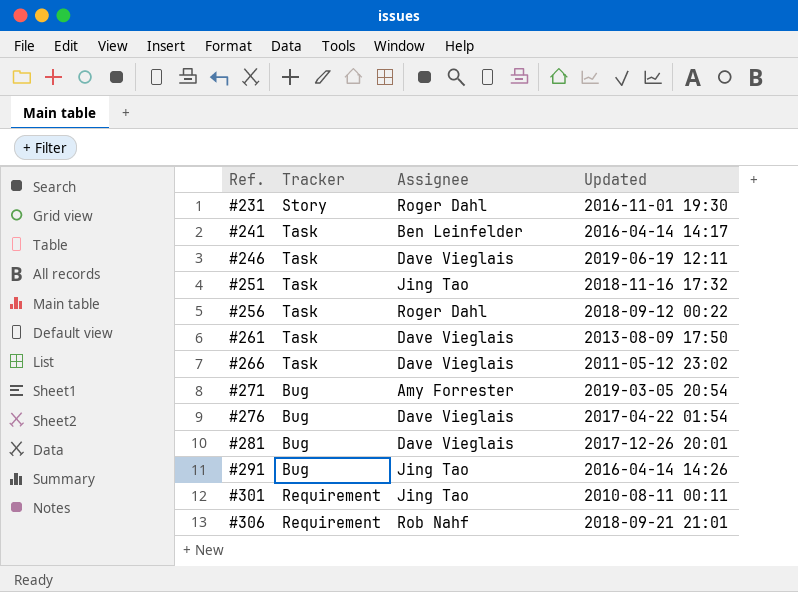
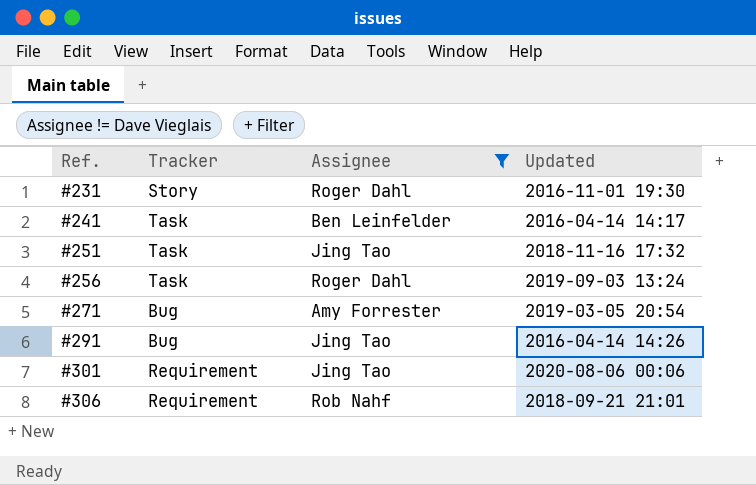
filter: none -> Assignee != Dave Vieglais
#256 | Updated: 2018-09-12 00:22 -> 2019-09-03 13:24
#301 | Updated: 2010-08-11 00:11 -> 2020-08-06 00:06

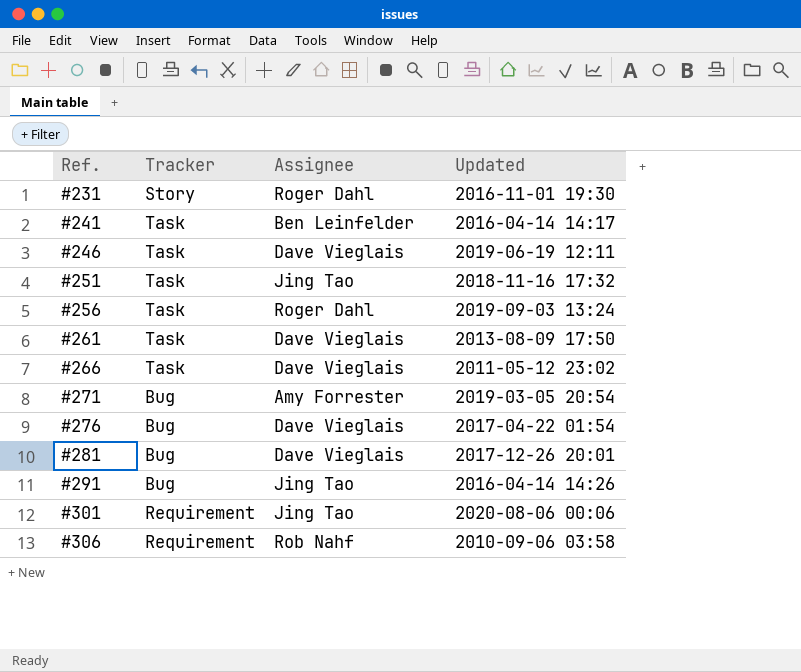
filter: Assignee != Dave Vieglais -> none
#306 | Updated: 2018-09-21 21:01 -> 2010-09-06 03:58

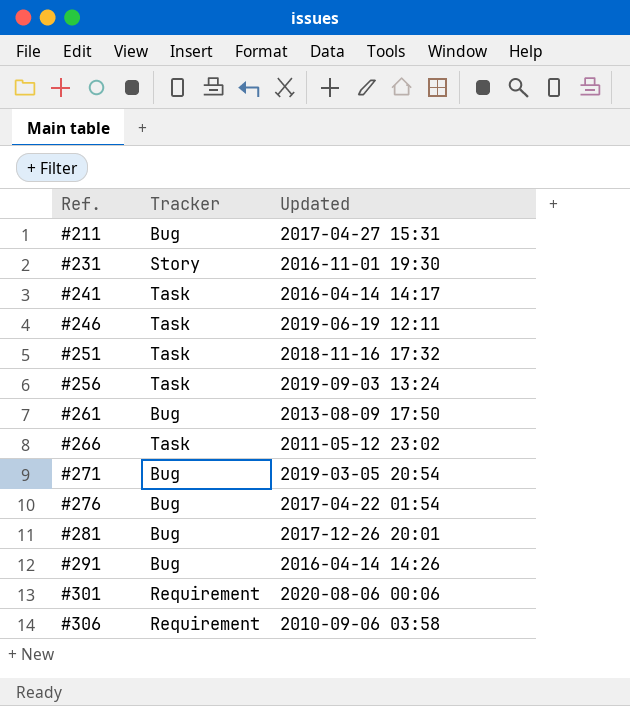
column Assignee | position: 3 -> none
row #211: none -> Bug | 2017-04-27 15:31
#261 | Tracker: Task -> Bug

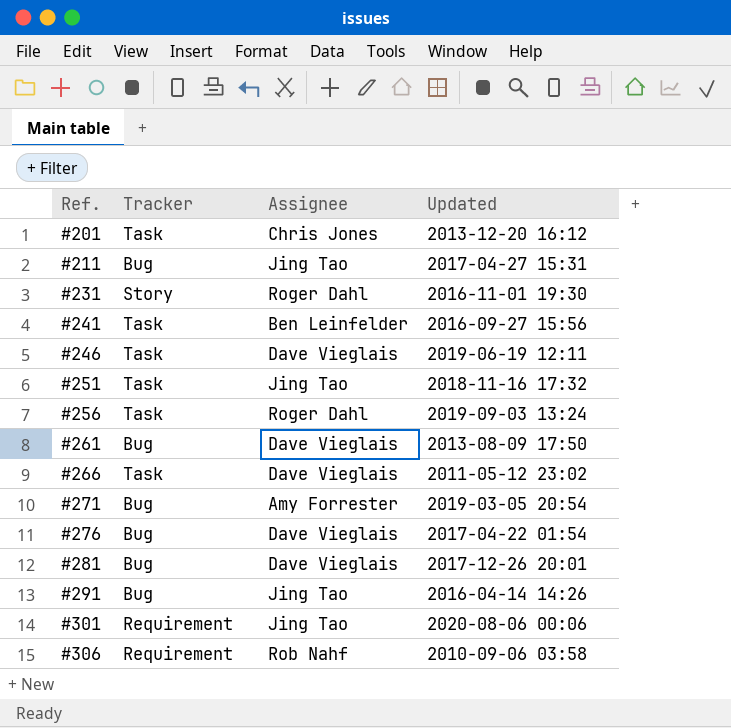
column Assignee | position: none -> 3
row #201: none -> Task | Chris Jones | 2013-12-20 16:12
#241 | Updated: 2016-04-14 14:17 -> 2016-09-27 15:56

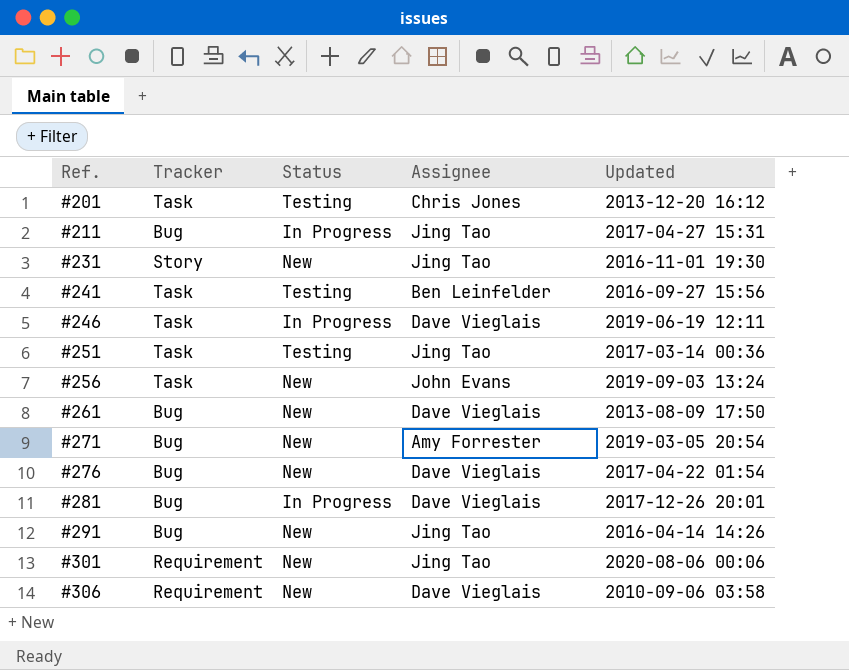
column Status | position: none -> 3
row #266: Task | Dave Vieglais | 2011-05-12 23:02 -> none
#231 | Assignee: Roger Dahl -> Jing Tao
#251 | Updated: 2018-11-16 17:32 -> 2017-03-14 00:36
#256 | Assignee: Roger Dahl -> John Evans
#306 | Assignee: Rob Nahf -> Dave Vieglais

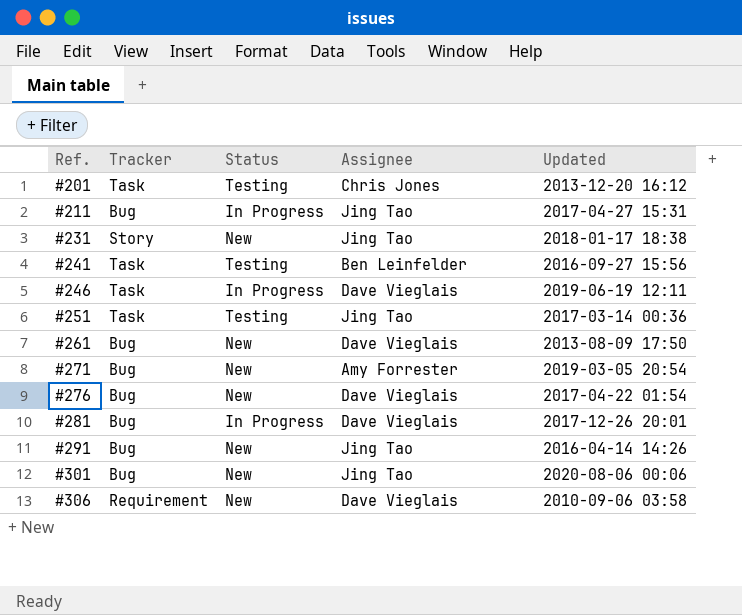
row #256: Task | New | John Evans | 2019-09-03 13:24 -> none
#231 | Updated: 2016-11-01 19:30 -> 2018-01-17 18:38
#301 | Tracker: Requirement -> Bug

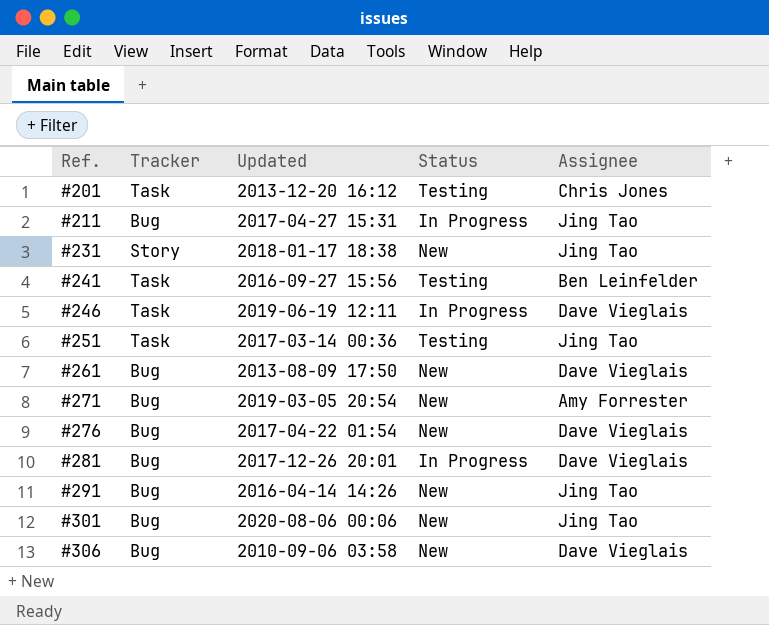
column Updated | position: 5 -> 3
#306 | Tracker: Requirement -> Bug

